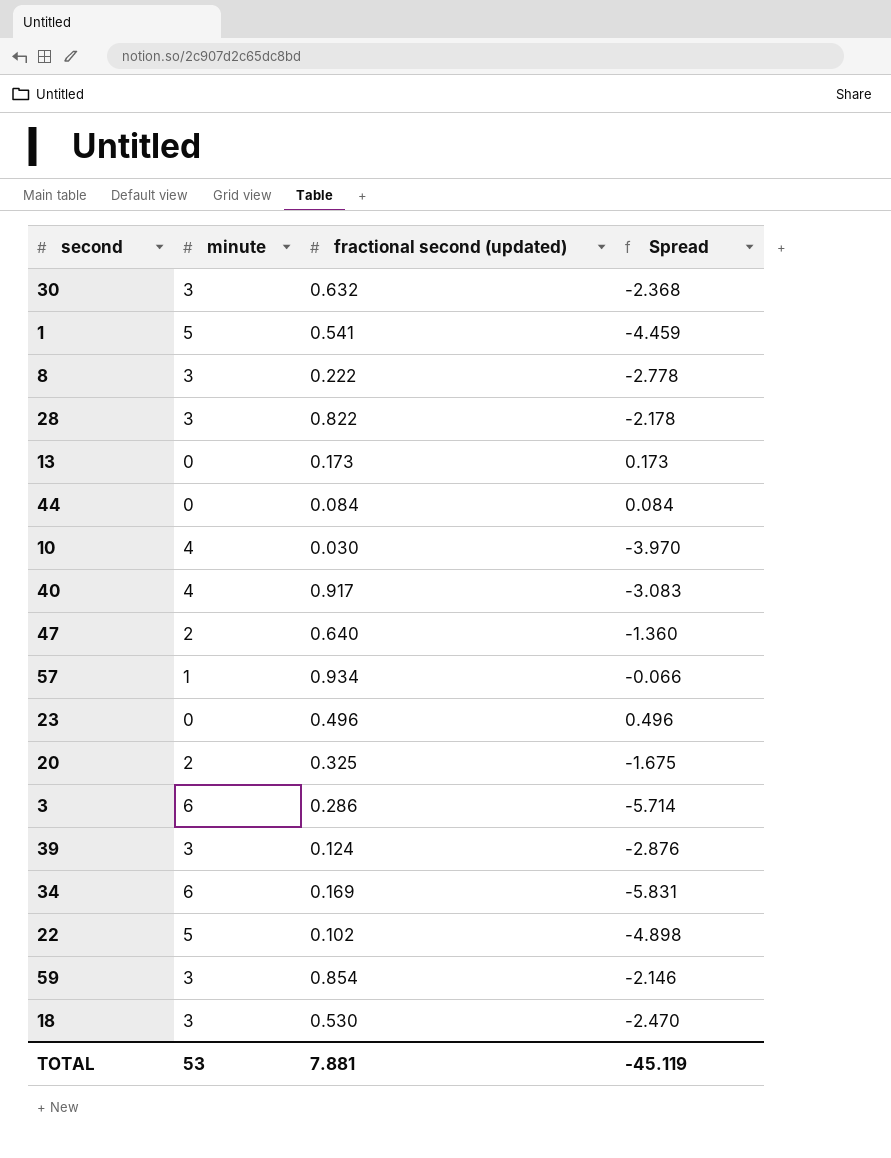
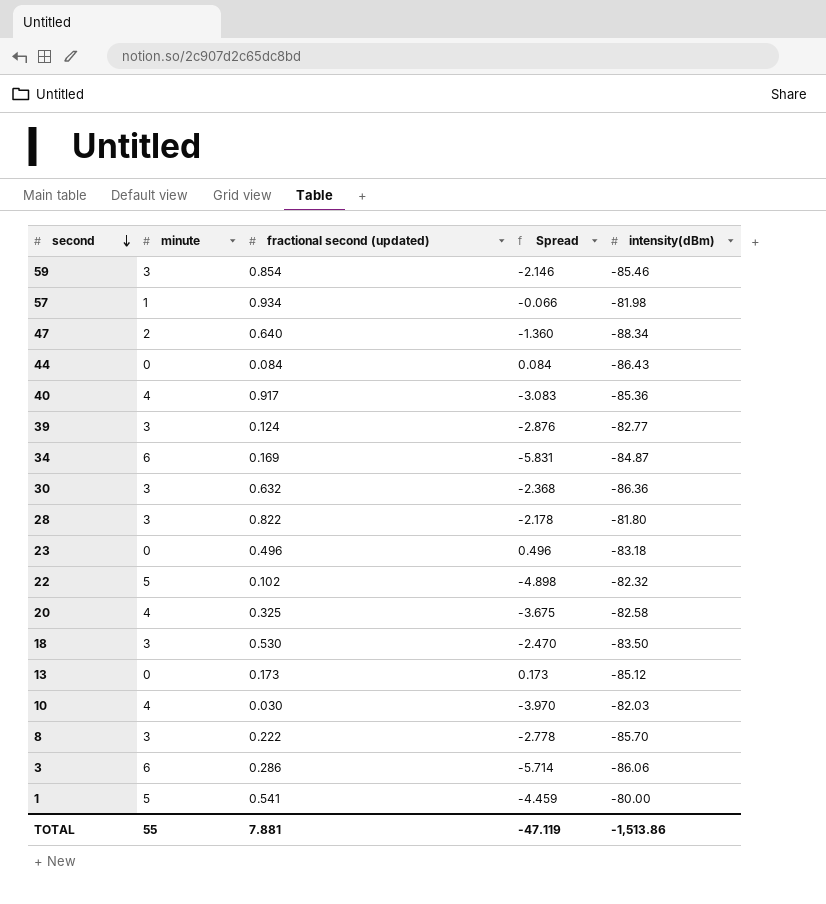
row order: none -> second descending
column intensity(dBm) | position: none -> 5
20 | minute: 2 -> 4
20 | Spread: -1.675 -> -3.675
TOTAL | minute: 53 -> 55
TOTAL | Spread: -45.119 -> -47.119

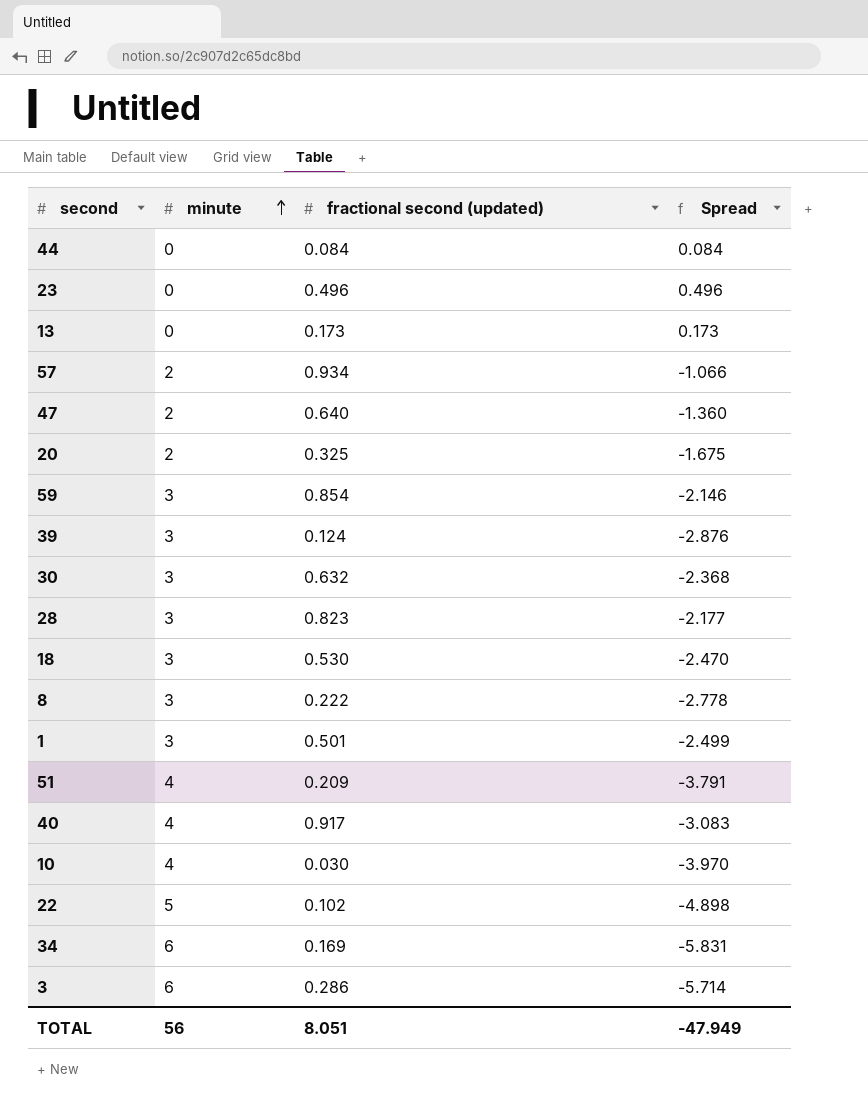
row order: second descending -> minute ascending
column intensity(dBm) | position: 5 -> none
57 | minute: 1 -> 2
57 | Spread: -0.066 -> -1.066
20 | minute: 4 -> 2
20 | Spread: -3.675 -> -1.675
28 | fractional second (updated): 0.822 -> 0.823
28 | Spread: -2.178 -> -2.177
1 | minute: 5 -> 3
1 | fractional second (updated): 0.541 -> 0.501
1 | Spread: -4.459 -> -2.499
row 51: none -> 4 | 0.209 | -3.791
TOTAL | minute: 55 -> 56
TOTAL | fractional second (updated): 7.881 -> 8.051
TOTAL | Spread: -47.119 -> -47.949

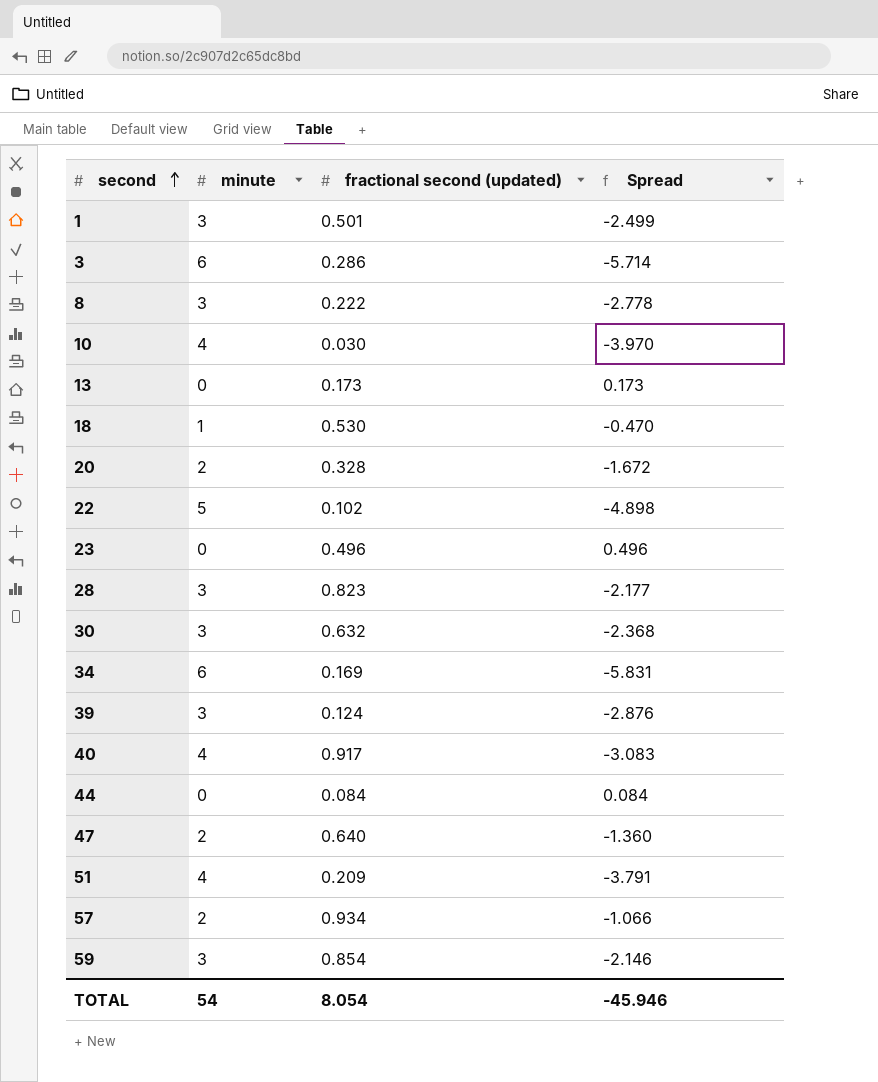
row order: minute ascending -> second ascending
18 | minute: 3 -> 1
18 | Spread: -2.470 -> -0.470
20 | fractional second (updated): 0.325 -> 0.328
20 | Spread: -1.675 -> -1.672
TOTAL | minute: 56 -> 54
TOTAL | fractional second (updated): 8.051 -> 8.054
TOTAL | Spread: -47.949 -> -45.946

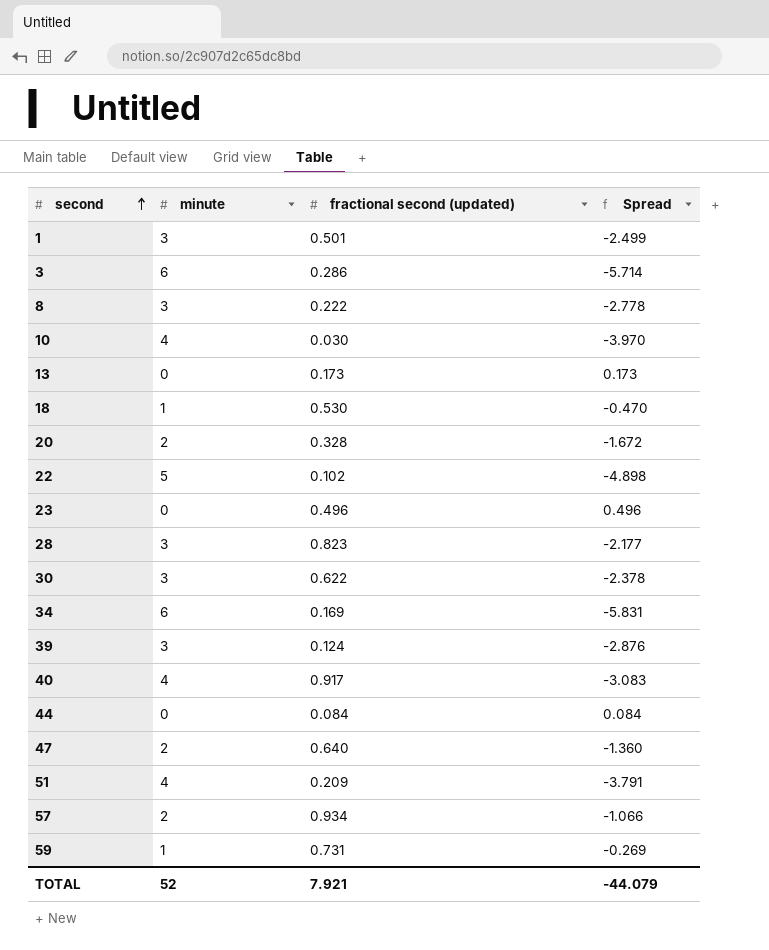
30 | fractional second (updated): 0.632 -> 0.622
30 | Spread: -2.368 -> -2.378
59 | minute: 3 -> 1
59 | fractional second (updated): 0.854 -> 0.731
59 | Spread: -2.146 -> -0.269
TOTAL | minute: 54 -> 52
TOTAL | fractional second (updated): 8.054 -> 7.921
TOTAL | Spread: -45.946 -> -44.079

